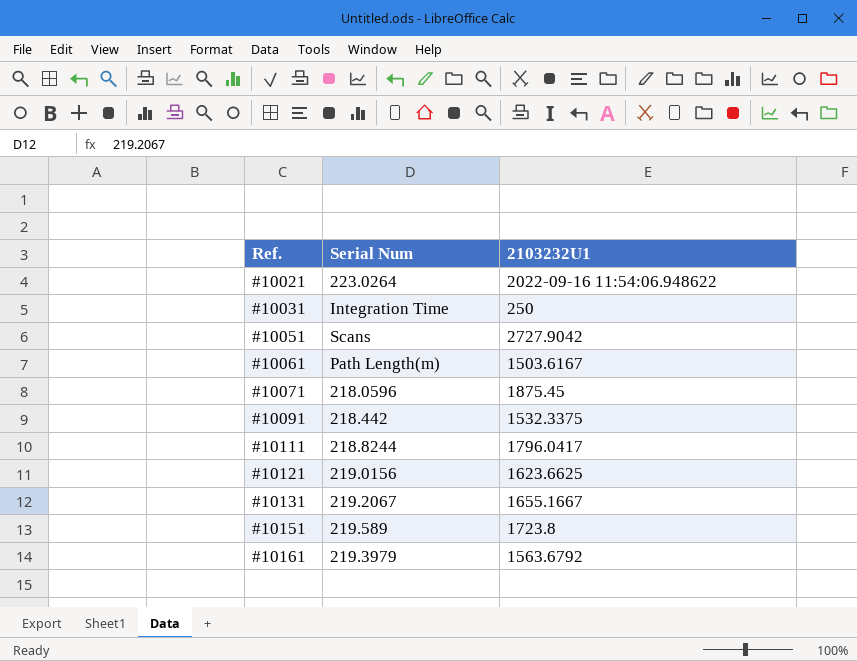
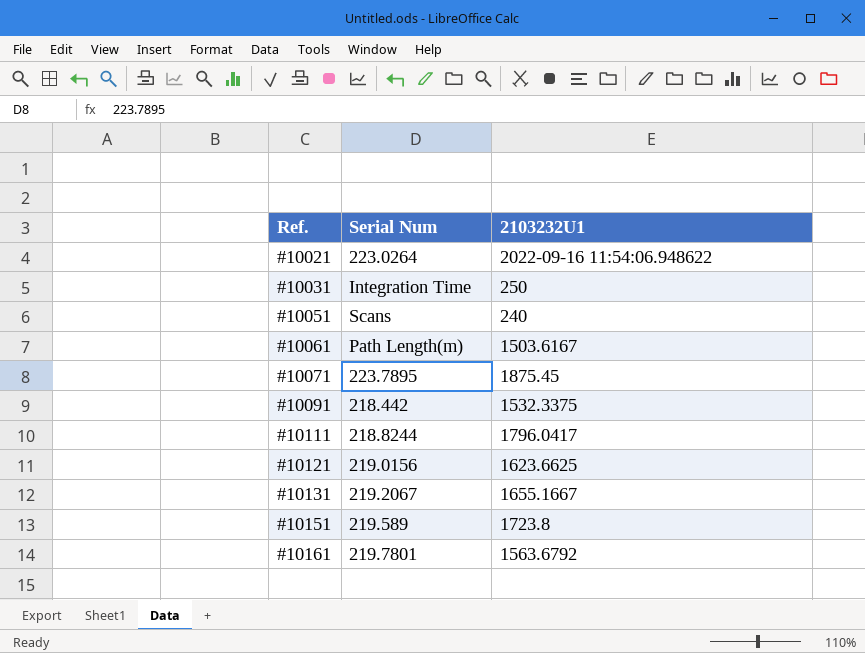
#10051 | 2103232U1: 2727.9042 -> 240
#10071 | Serial Num: 218.0596 -> 223.7895
#10161 | Serial Num: 219.3979 -> 219.7801

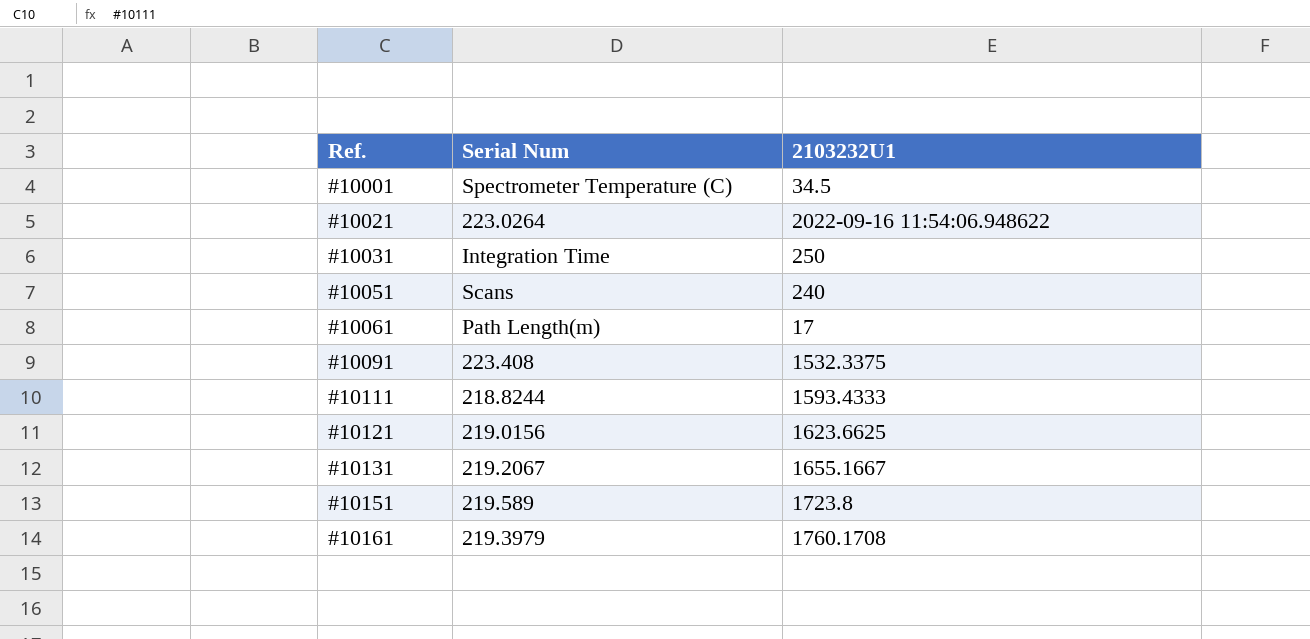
row #10071: 223.7895 | 1875.45 -> none
row #10001: none -> Spectrometer Temperature (C) | 34.5
#10061 | 2103232U1: 1503.6167 -> 17
#10091 | Serial Num: 218.442 -> 223.408
#10111 | 2103232U1: 1796.0417 -> 1593.4333
#10161 | Serial Num: 219.7801 -> 219.3979
#10161 | 2103232U1: 1563.6792 -> 1760.1708

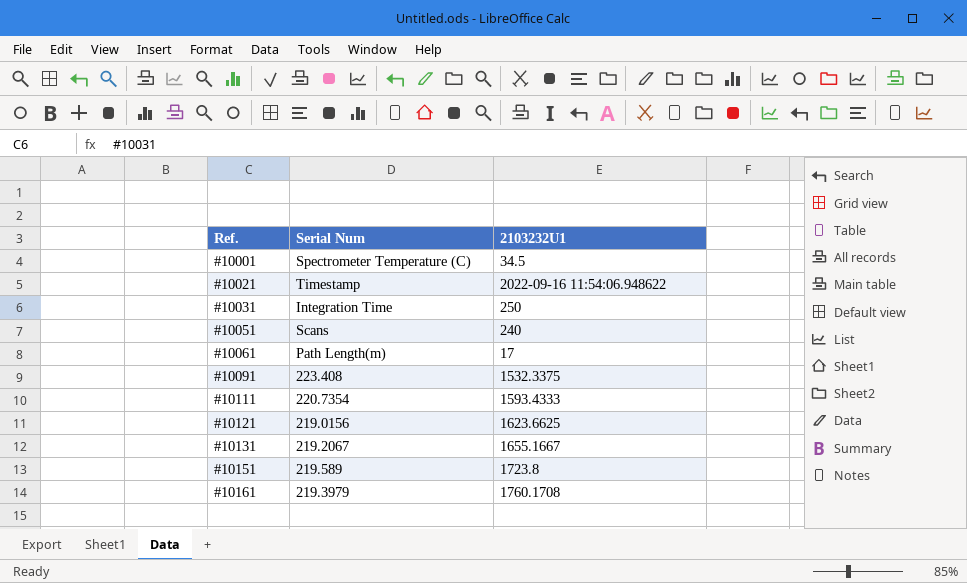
#10021 | Serial Num: 223.0264 -> Timestamp
#10111 | Serial Num: 218.8244 -> 220.7354

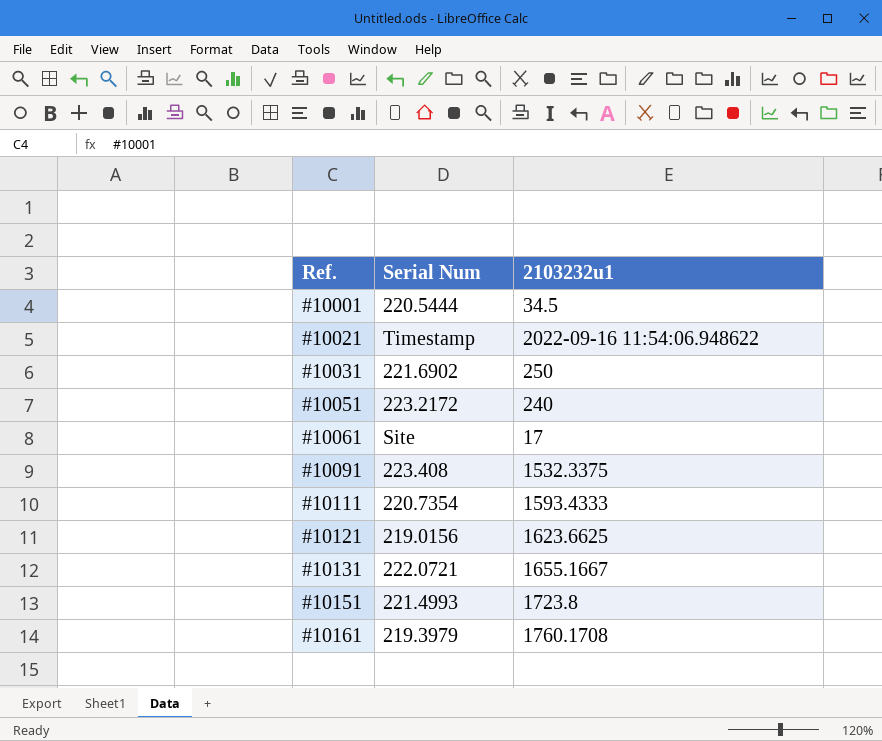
column name: 2103232U1 -> 2103232u1
#10001 | Serial Num: Spectrometer Temperature (C) -> 220.5444
#10031 | Serial Num: Integration Time -> 221.6902
#10051 | Serial Num: Scans -> 223.2172
#10061 | Serial Num: Path Length(m) -> Site
#10131 | Serial Num: 219.2067 -> 222.0721
#10151 | Serial Num: 219.589 -> 221.4993

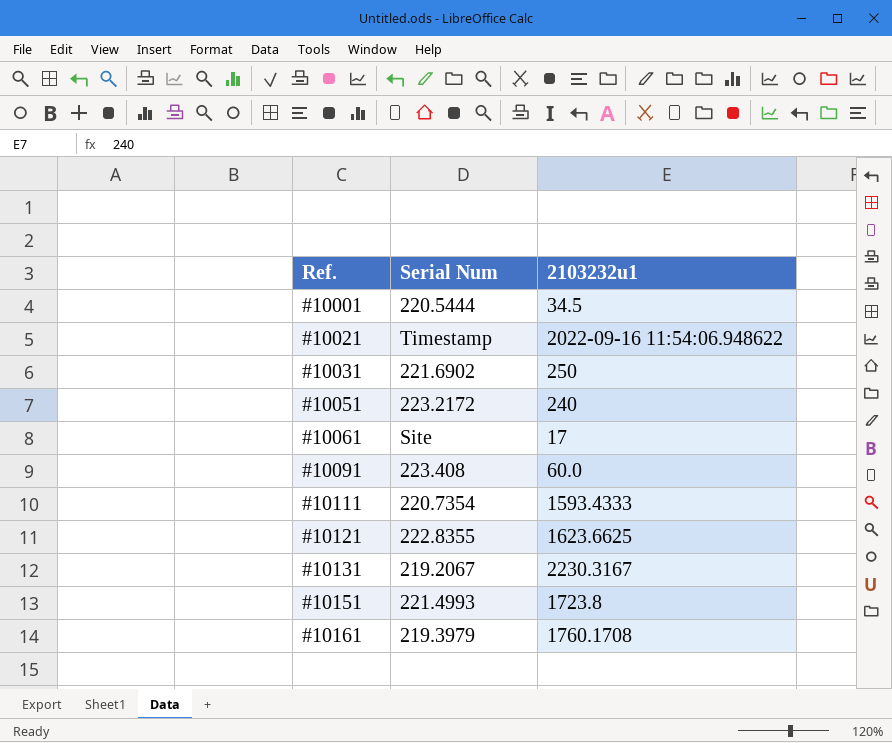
#10091 | 2103232u1: 1532.3375 -> 60.0
#10121 | Serial Num: 219.0156 -> 222.8355
#10131 | Serial Num: 222.0721 -> 219.2067
#10131 | 2103232u1: 1655.1667 -> 2230.3167

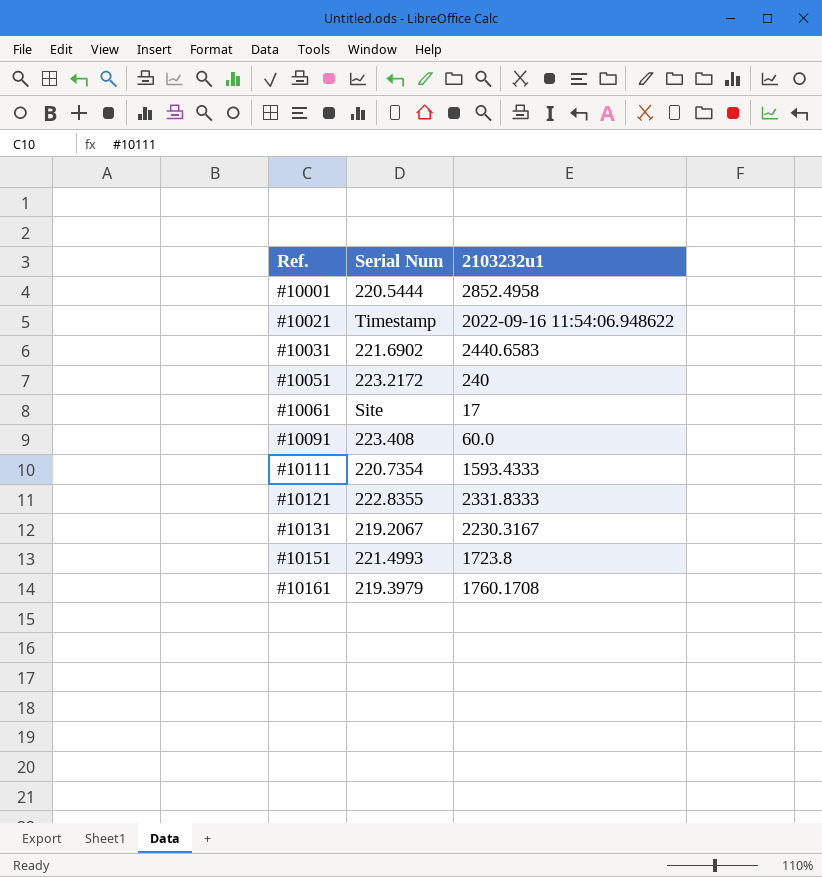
#10001 | 2103232u1: 34.5 -> 2852.4958
#10031 | 2103232u1: 250 -> 2440.6583
#10121 | 2103232u1: 1623.6625 -> 2331.8333

